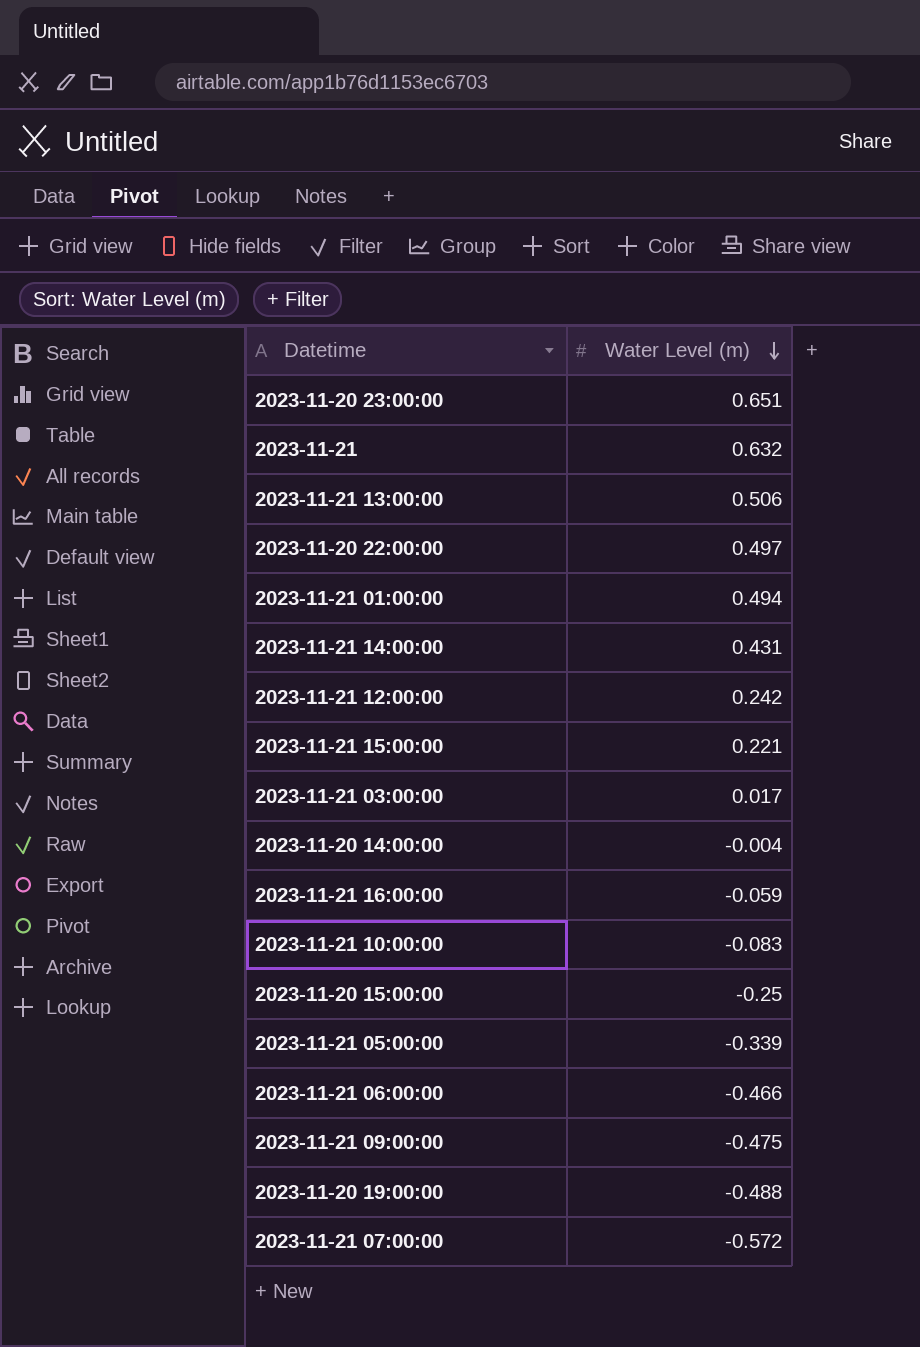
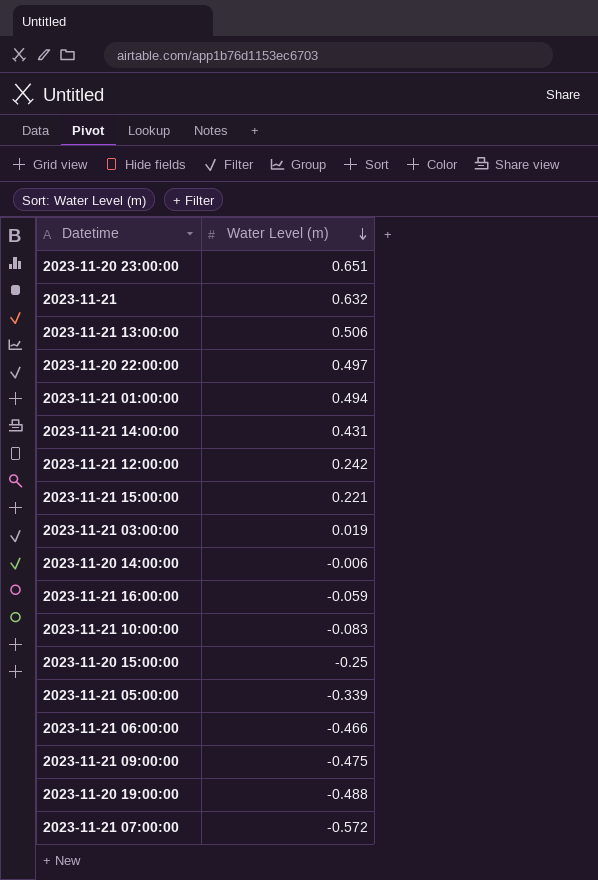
2023-11-21 03:00:00 | Water Level (m): 0.017 -> 0.019
2023-11-20 14:00:00 | Water Level (m): -0.004 -> -0.006

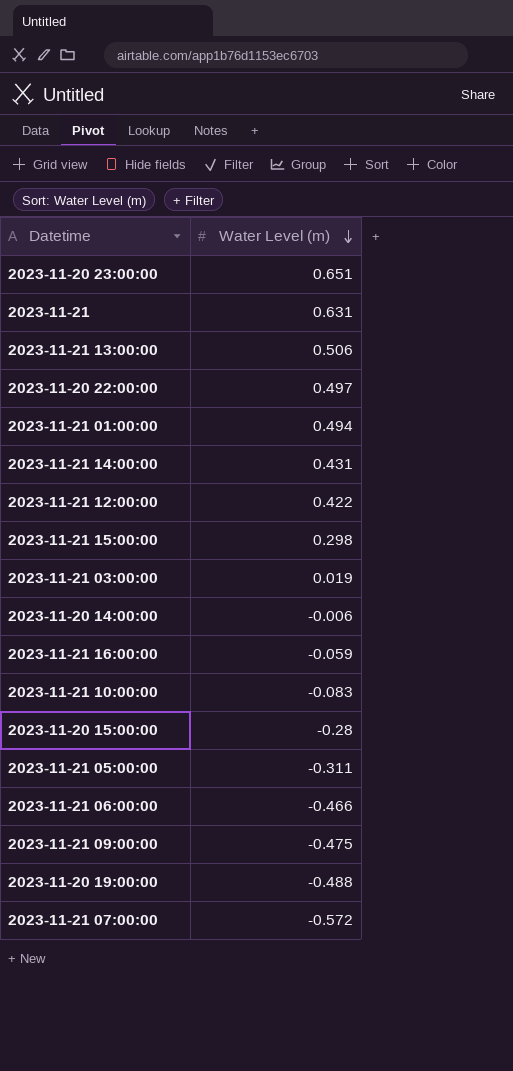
2023-11-21 | Water Level (m): 0.632 -> 0.631
2023-11-21 12:00:00 | Water Level (m): 0.242 -> 0.422
2023-11-21 15:00:00 | Water Level (m): 0.221 -> 0.298
2023-11-20 15:00:00 | Water Level (m): -0.25 -> -0.28
2023-11-21 05:00:00 | Water Level (m): -0.339 -> -0.311

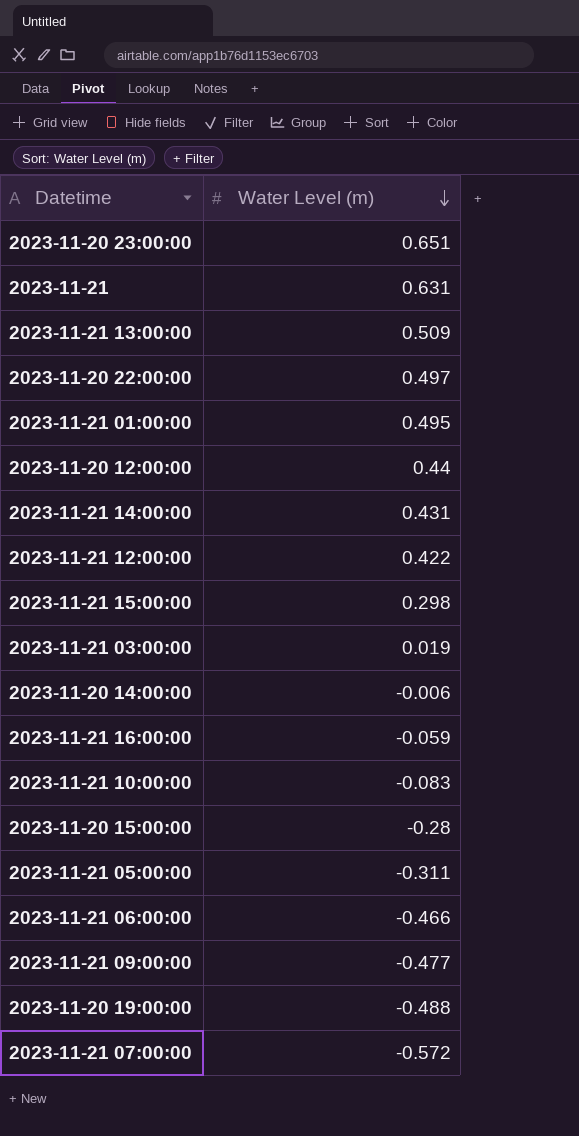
2023-11-21 13:00:00 | Water Level (m): 0.506 -> 0.509
2023-11-21 01:00:00 | Water Level (m): 0.494 -> 0.495
row 2023-11-20 12:00:00: none -> 0.44
2023-11-21 09:00:00 | Water Level (m): -0.475 -> -0.477

